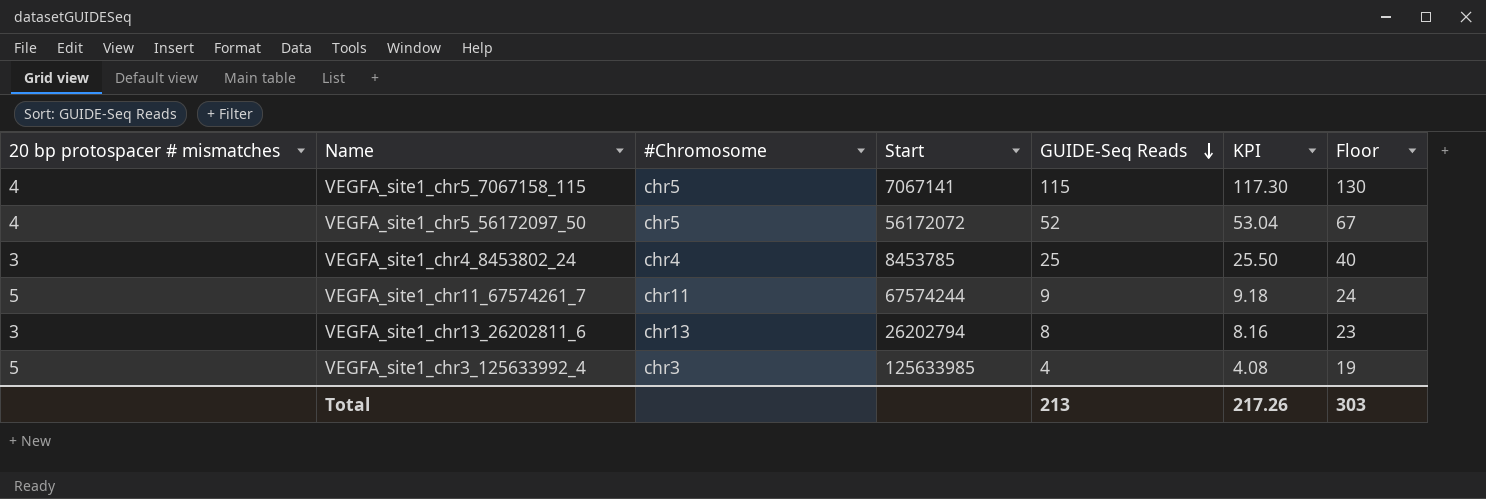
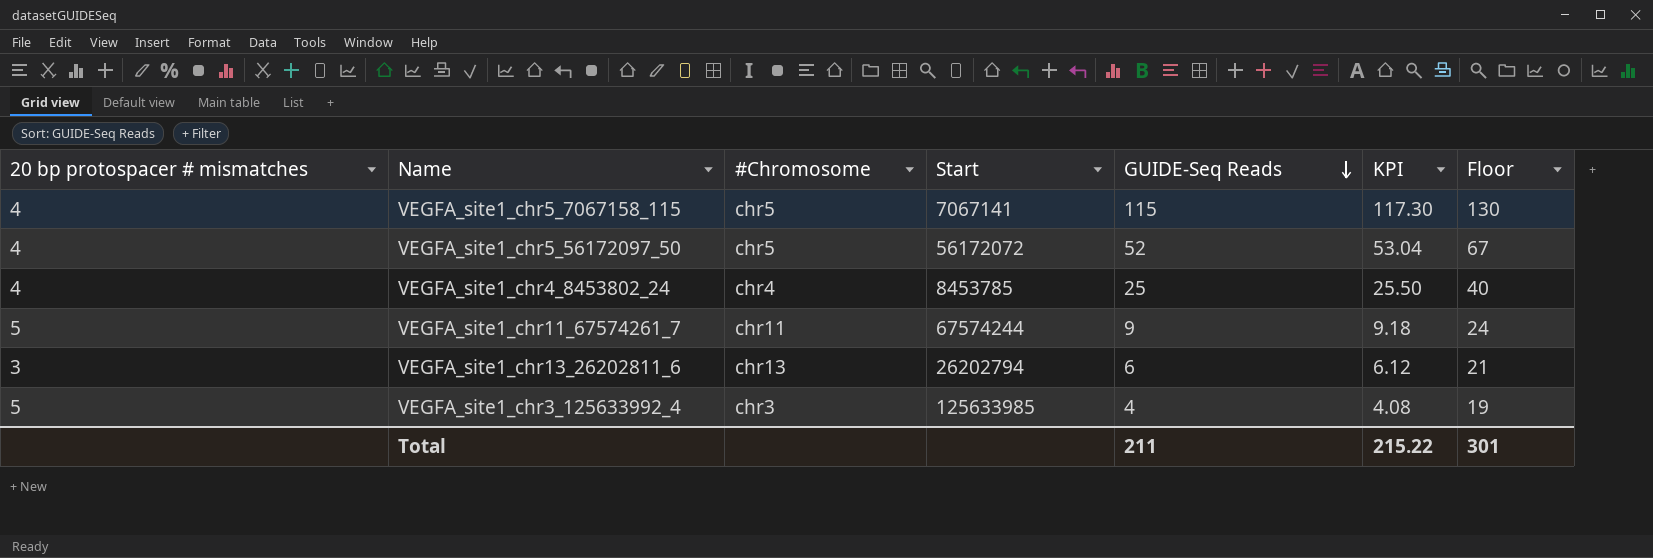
VEGFA_site1_chr4_8453802_24 | 20 bp protospacer # mismatches: 3 -> 4
VEGFA_site1_chr13_26202811_6 | GUIDE-Seq Reads: 8 -> 6
VEGFA_site1_chr13_26202811_6 | KPI: 8.16 -> 6.12
VEGFA_site1_chr13_26202811_6 | Floor: 23 -> 21
Total | GUIDE-Seq Reads: 213 -> 211
Total | KPI: 217.26 -> 215.22
Total | Floor: 303 -> 301

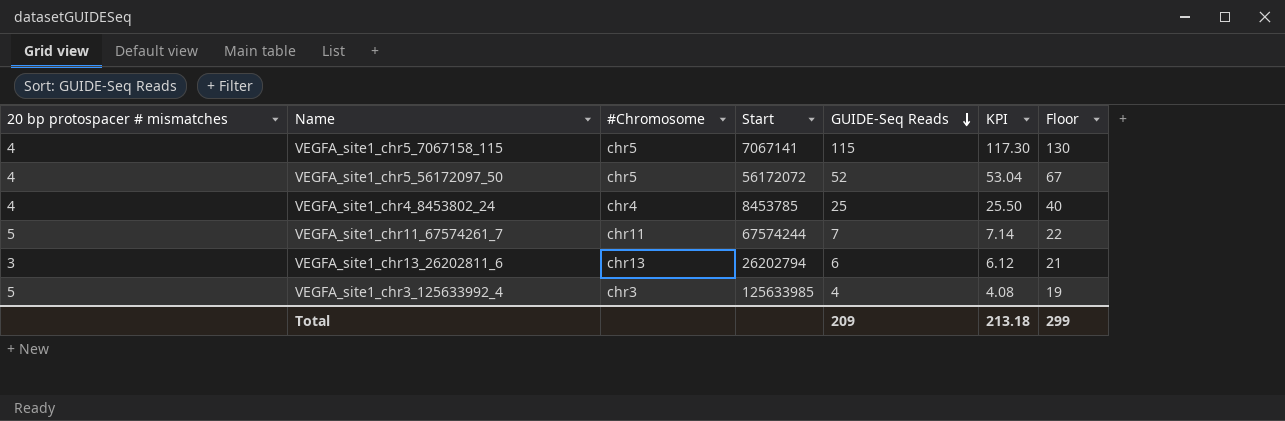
VEGFA_site1_chr11_67574261_7 | GUIDE-Seq Reads: 9 -> 7
VEGFA_site1_chr11_67574261_7 | KPI: 9.18 -> 7.14
VEGFA_site1_chr11_67574261_7 | Floor: 24 -> 22
Total | GUIDE-Seq Reads: 211 -> 209
Total | KPI: 215.22 -> 213.18
Total | Floor: 301 -> 299

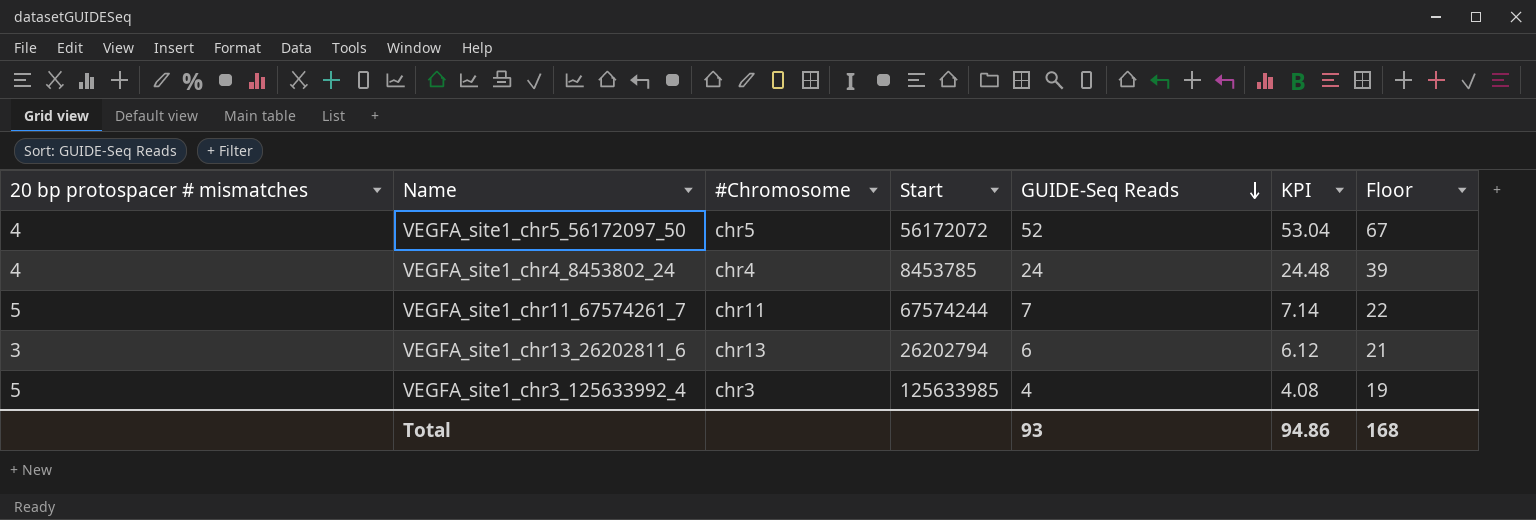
row VEGFA_site1_chr5_7067158_115: 4 | chr5 | 7067141 | 115 | 117.30 | 130 -> none
VEGFA_site1_chr4_8453802_24 | GUIDE-Seq Reads: 25 -> 24
VEGFA_site1_chr4_8453802_24 | KPI: 25.50 -> 24.48
VEGFA_site1_chr4_8453802_24 | Floor: 40 -> 39
Total | GUIDE-Seq Reads: 209 -> 93
Total | KPI: 213.18 -> 94.86
Total | Floor: 299 -> 168

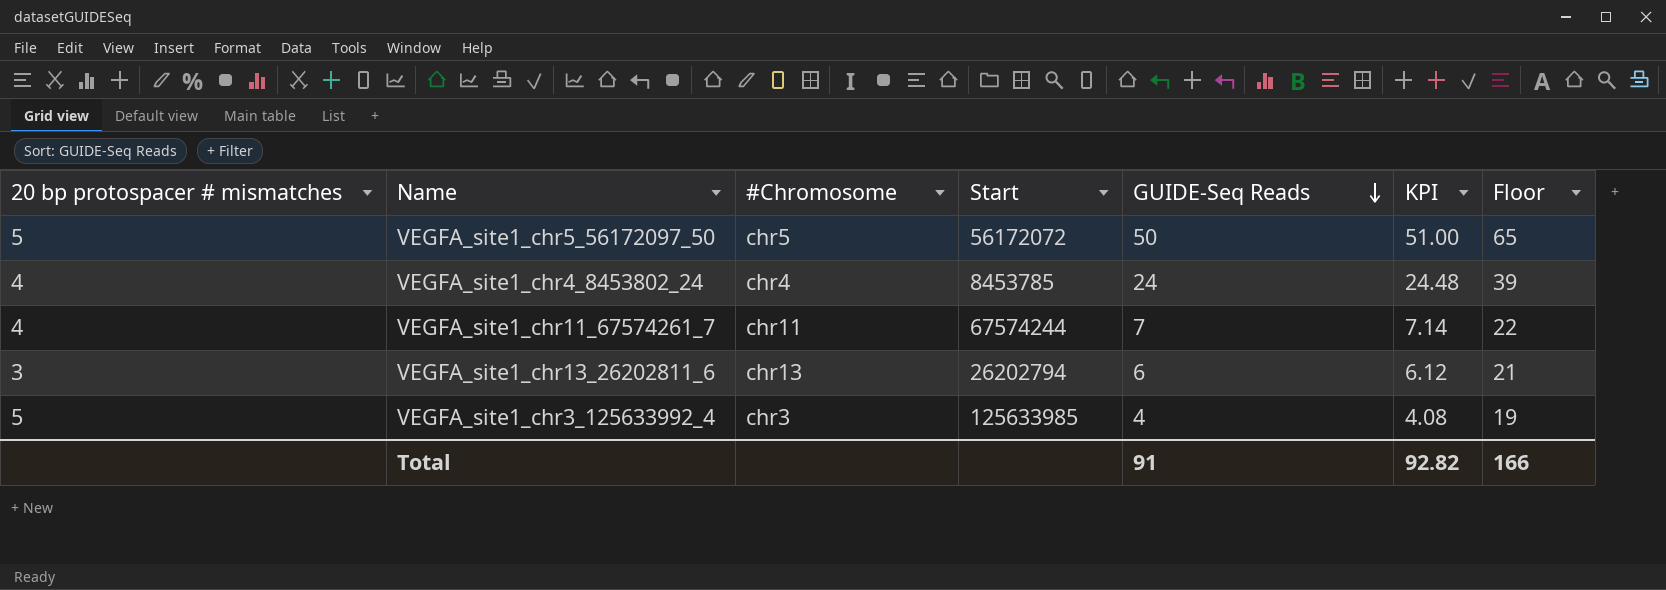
VEGFA_site1_chr5_56172097_50 | 20 bp protospacer # mismatches: 4 -> 5
VEGFA_site1_chr5_56172097_50 | GUIDE-Seq Reads: 52 -> 50
VEGFA_site1_chr5_56172097_50 | KPI: 53.04 -> 51.00
VEGFA_site1_chr5_56172097_50 | Floor: 67 -> 65
VEGFA_site1_chr11_67574261_7 | 20 bp protospacer # mismatches: 5 -> 4
Total | GUIDE-Seq Reads: 93 -> 91
Total | KPI: 94.86 -> 92.82
Total | Floor: 168 -> 166

